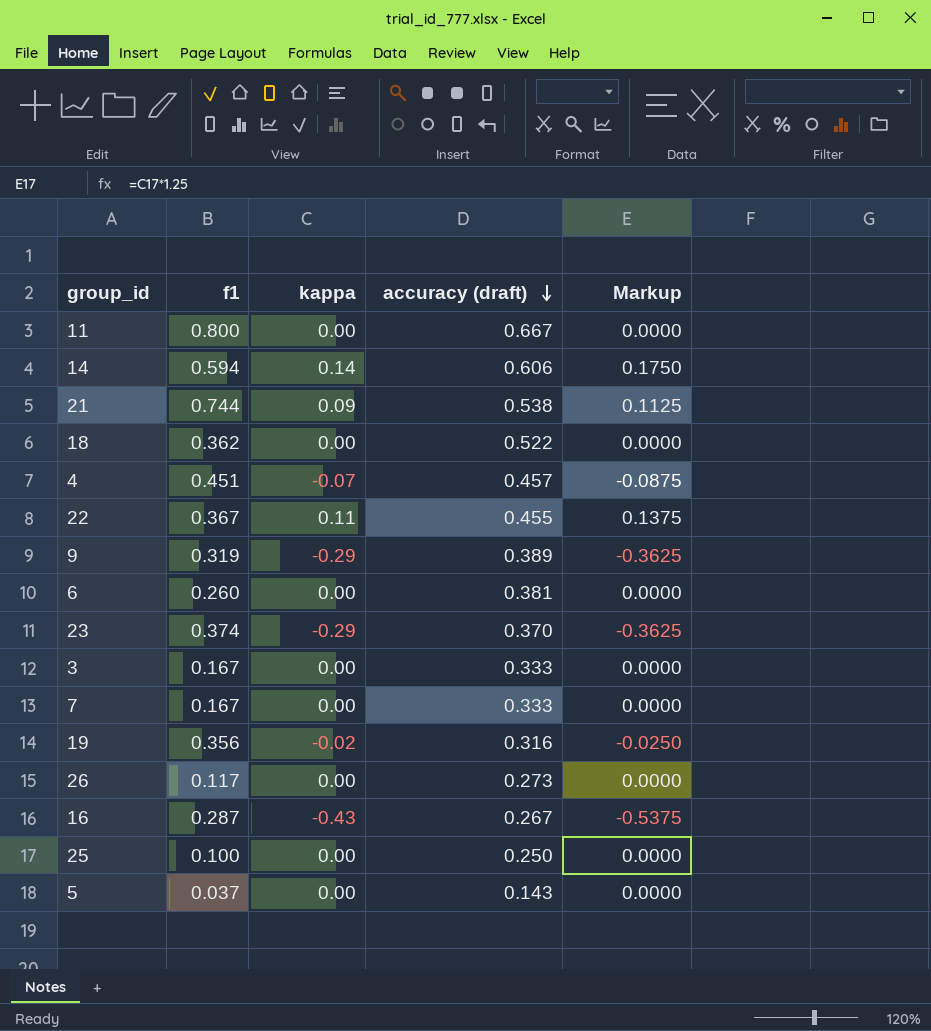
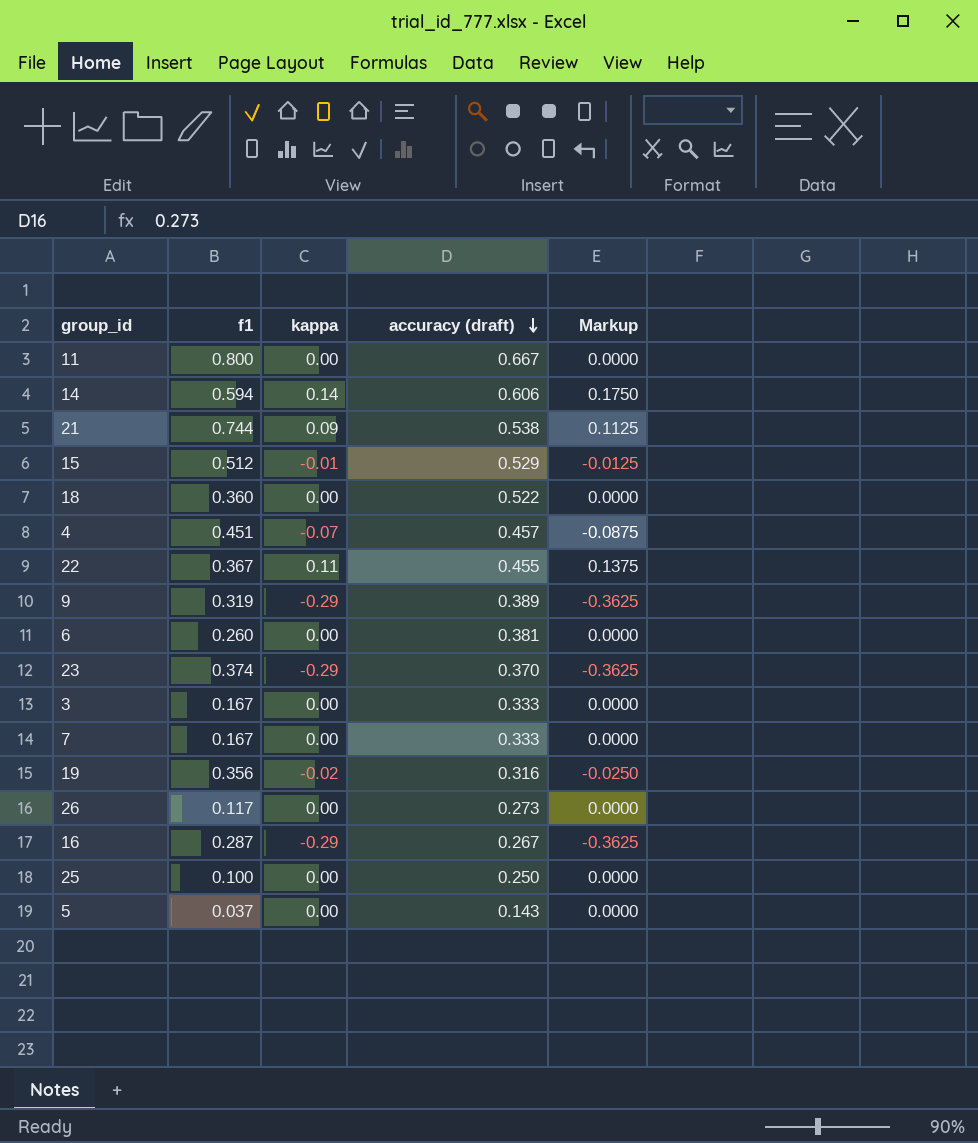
row 15: none -> 0.512 | -0.01 | 0.529 | -0.0125
18 | f1: 0.362 -> 0.360
16 | kappa: -0.43 -> -0.29
16 | Markup: -0.5375 -> -0.3625

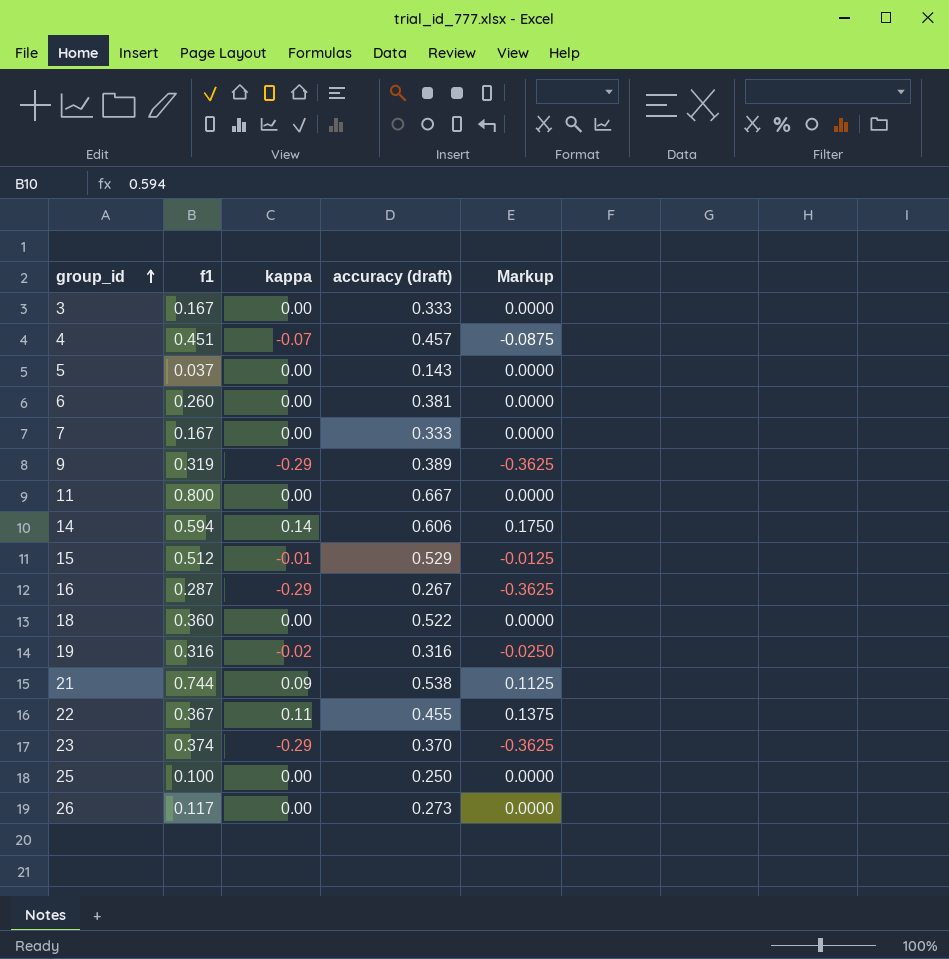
row order: accuracy (draft) descending -> group_id ascending
19 | f1: 0.356 -> 0.316

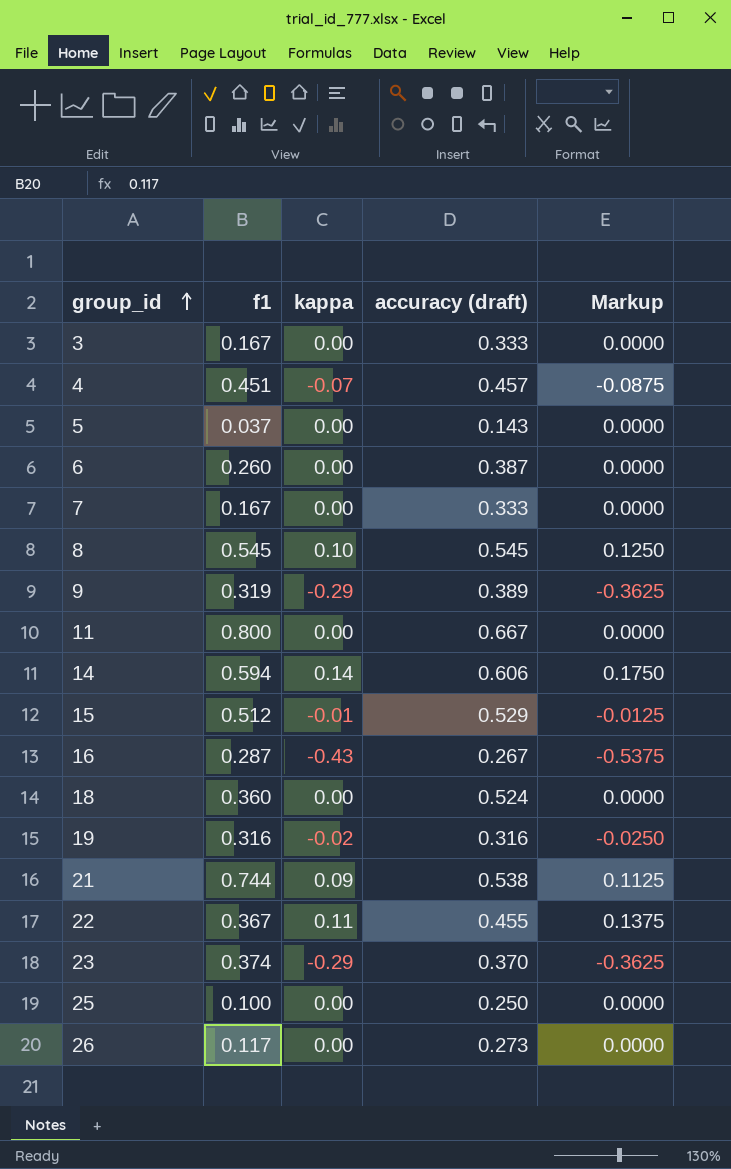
6 | accuracy (draft): 0.381 -> 0.387
row 8: none -> 0.545 | 0.10 | 0.545 | 0.1250
16 | kappa: -0.29 -> -0.43
16 | Markup: -0.3625 -> -0.5375
18 | accuracy (draft): 0.522 -> 0.524

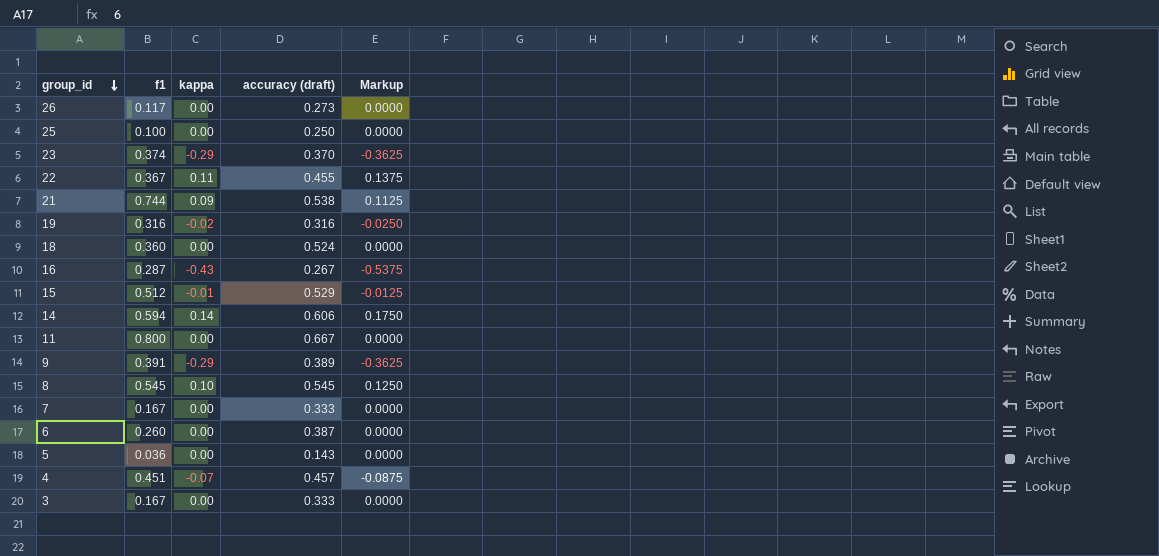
row order: group_id ascending -> group_id descending
9 | f1: 0.319 -> 0.391
5 | f1: 0.037 -> 0.036

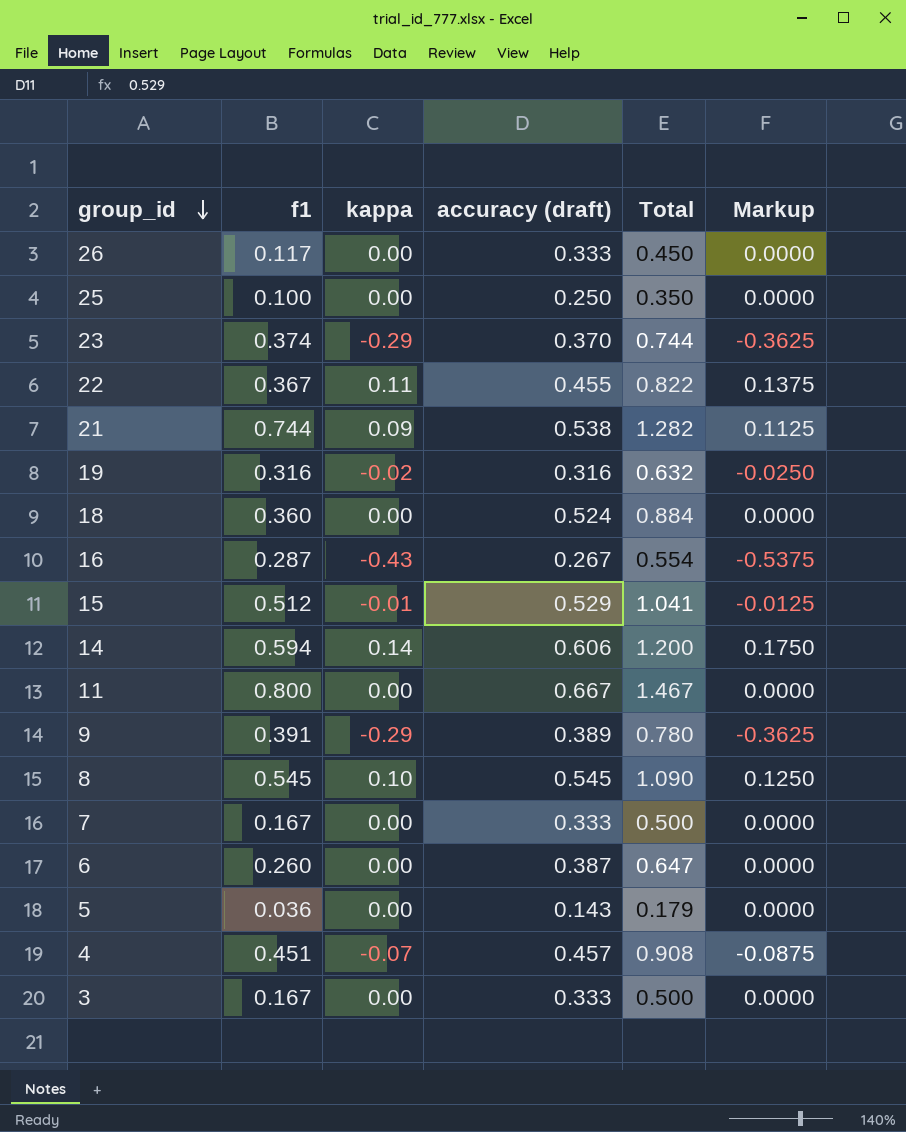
column Total | formula: none -> [f1] + [accuracy (draft)]
26 | accuracy (draft): 0.273 -> 0.333

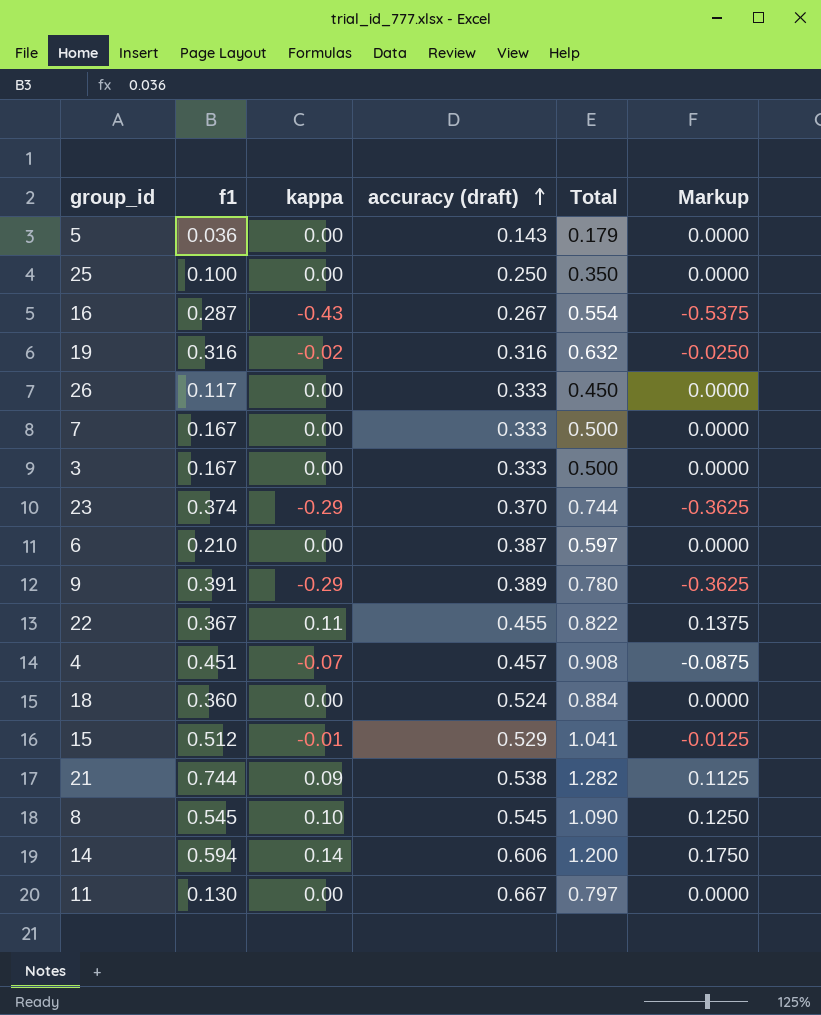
row order: group_id descending -> accuracy (draft) ascending
6 | f1: 0.260 -> 0.210
6 | Total: 0.647 -> 0.597
11 | f1: 0.800 -> 0.130
11 | Total: 1.467 -> 0.797

